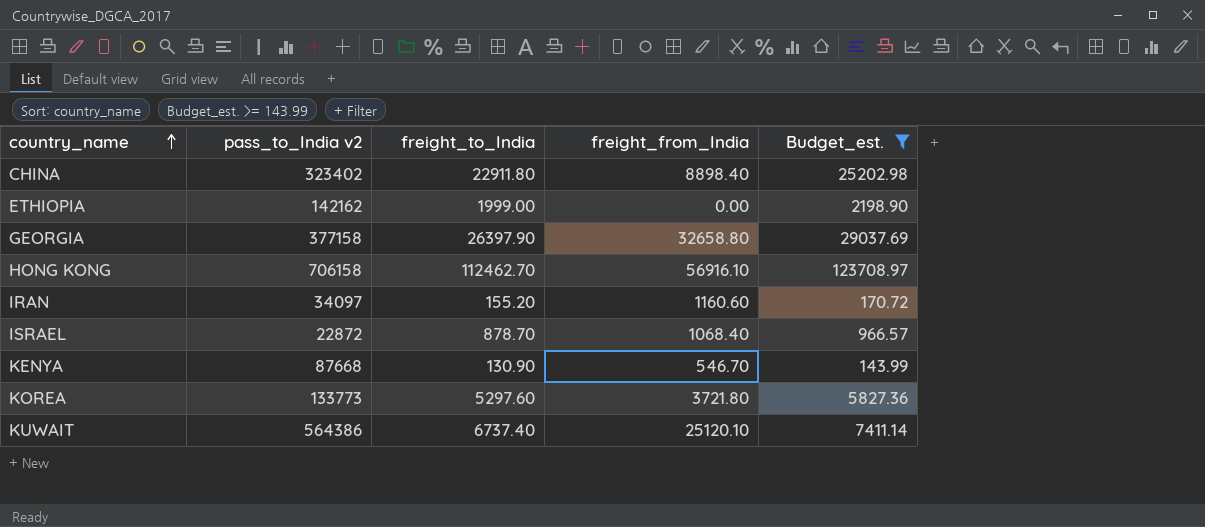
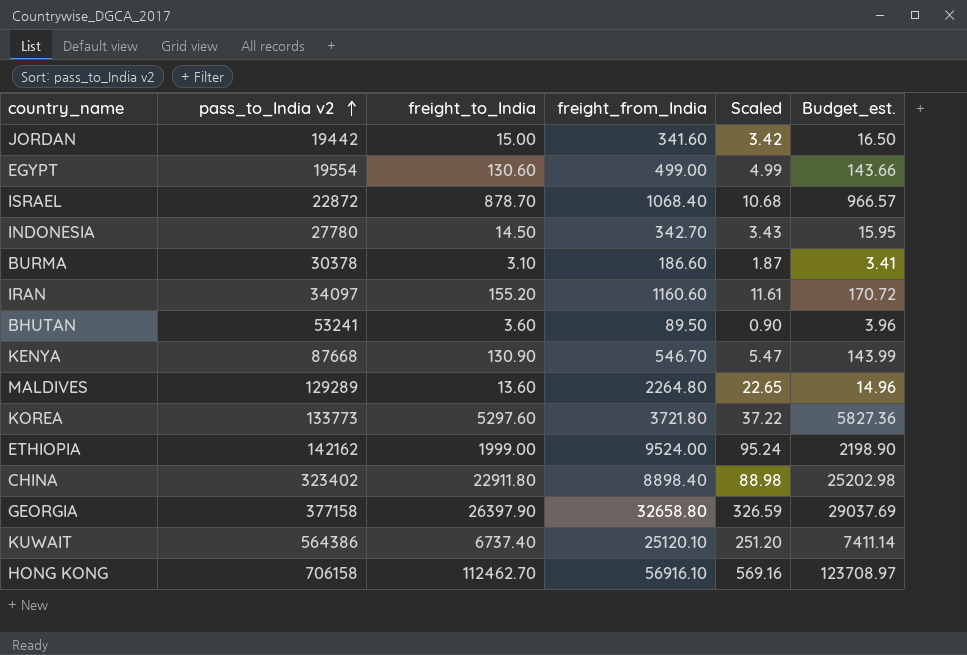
filter: Budget_est. >= 143.99 -> none
row order: country_name ascending -> pass_to_India v2 ascending
column Scaled | formula: none -> [freight_from_India] * 0.01
ETHIOPIA | freight_from_India: 0.00 -> 9524.00

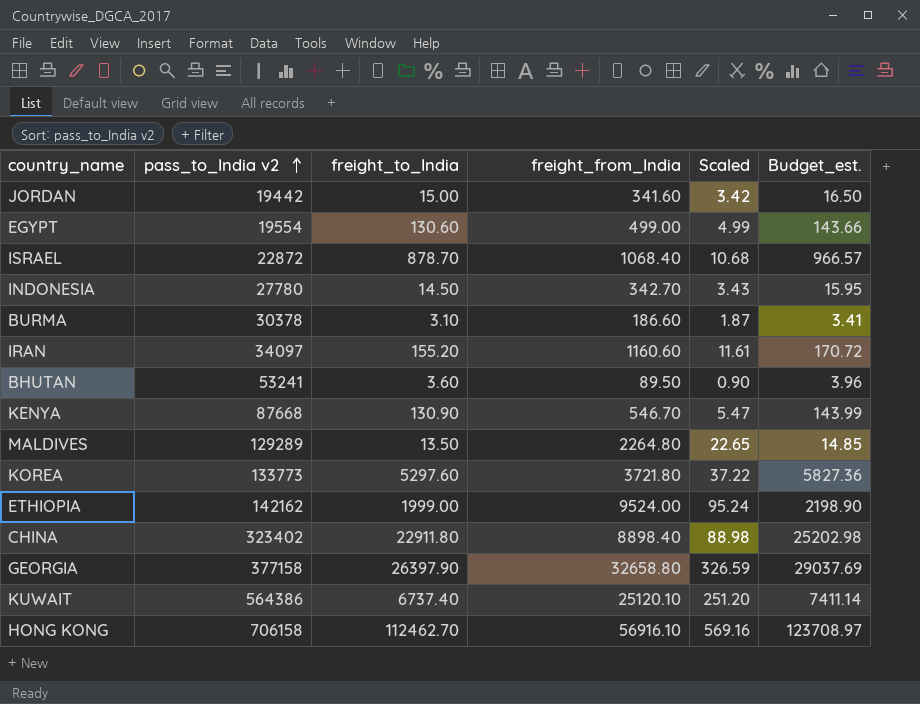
MALDIVES | freight_to_India: 13.60 -> 13.50
MALDIVES | Budget_est.: 14.96 -> 14.85

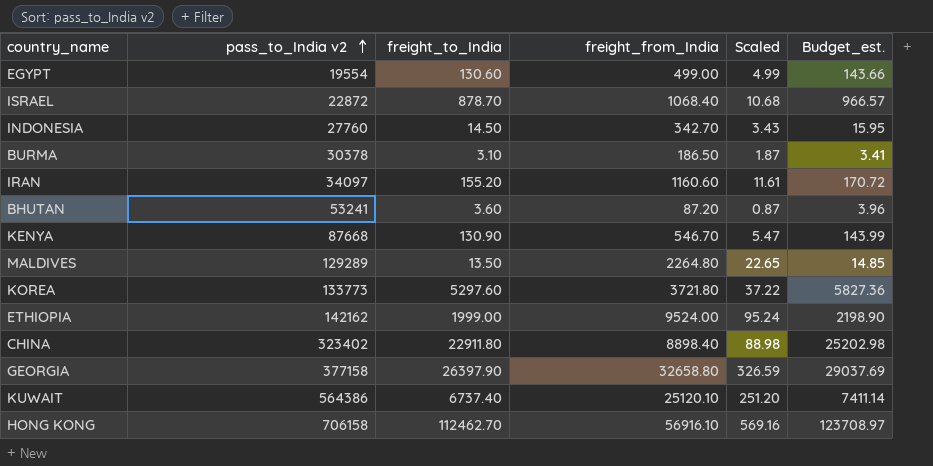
row JORDAN: 19442 | 15.00 | 341.60 | 3.42 | 16.50 -> none
INDONESIA | pass_to_India v2: 27780 -> 27760
BURMA | freight_from_India: 186.60 -> 186.50
BHUTAN | freight_from_India: 89.50 -> 87.20
BHUTAN | Scaled: 0.90 -> 0.87

